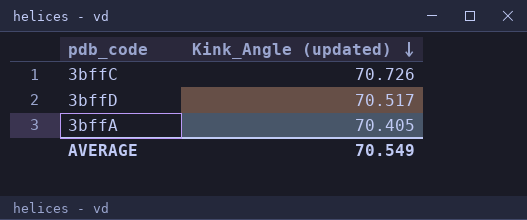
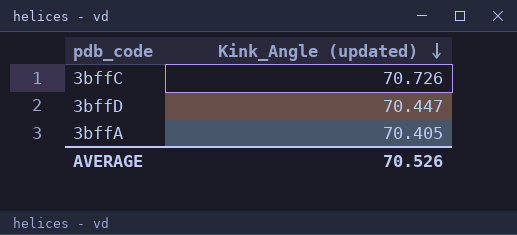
3bffD | Kink_Angle (updated): 70.517 -> 70.447
AVERAGE | Kink_Angle (updated): 70.549 -> 70.526

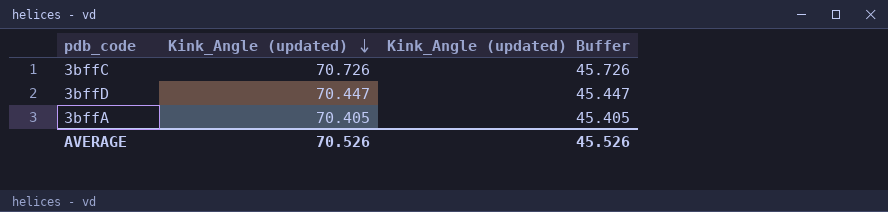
column Kink_Angle (updated) Buffer | formula: none -> [Kink_Angle (updated)] - 25

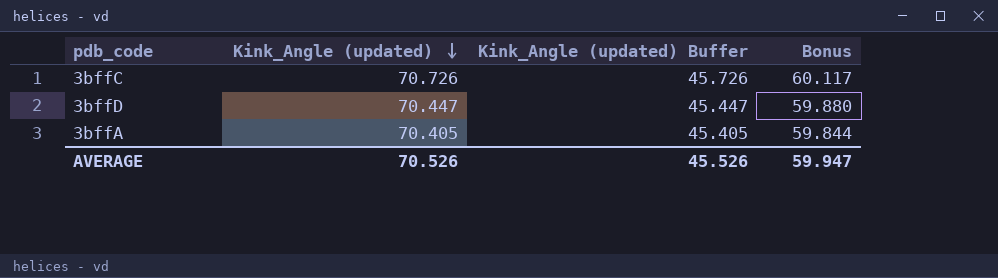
column Bonus | formula: none -> [Kink_Angle (updated)] * 0.85

